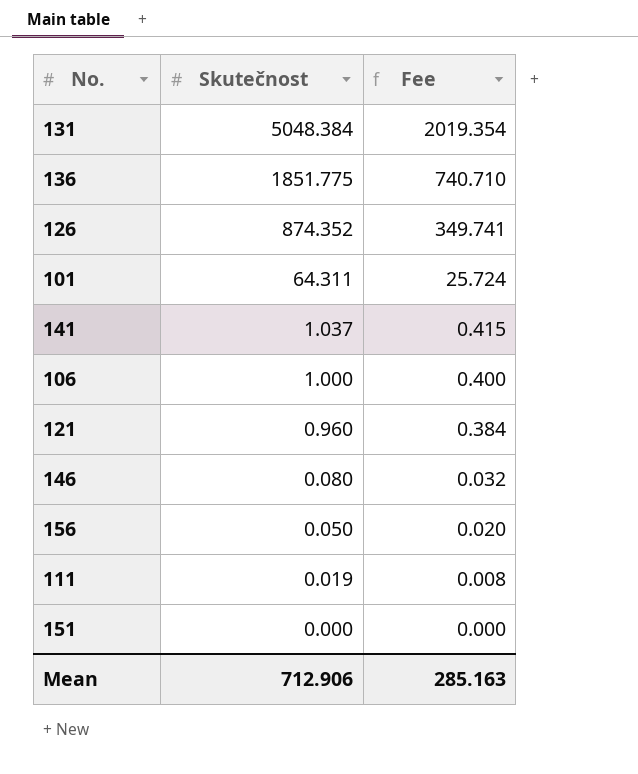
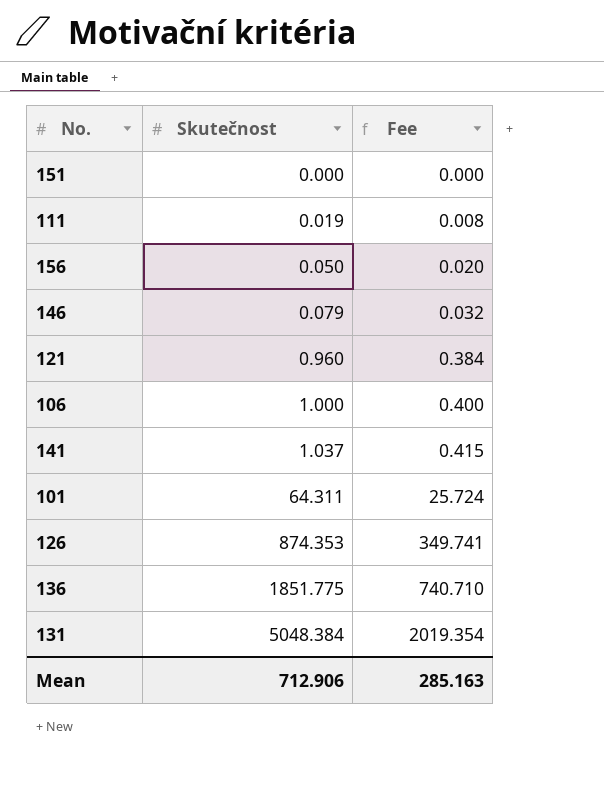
row order: Skutečnost descending -> Skutečnost ascending
146 | Skutečnost: 0.080 -> 0.079
126 | Skutečnost: 874.352 -> 874.353

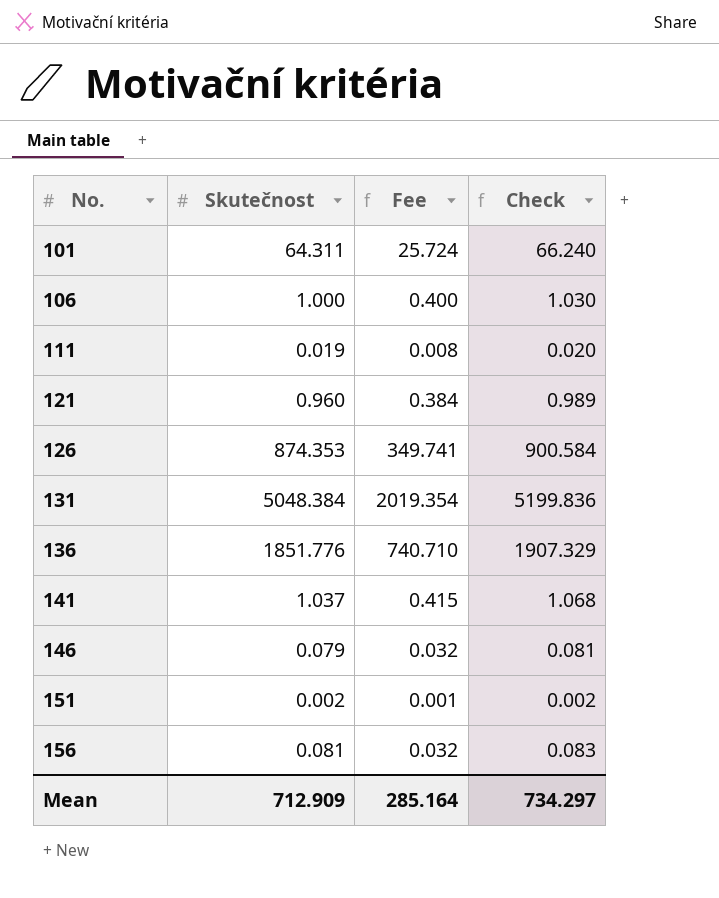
row order: Skutečnost ascending -> No. ascending
column Check | formula: none -> [Skutečnost] * 1.03
136 | Skutečnost: 1851.775 -> 1851.776
151 | Skutečnost: 0.000 -> 0.002
151 | Fee: 0.000 -> 0.001
156 | Skutečnost: 0.050 -> 0.081
156 | Fee: 0.020 -> 0.032
Mean | Skutečnost: 712.906 -> 712.909
Mean | Fee: 285.163 -> 285.164

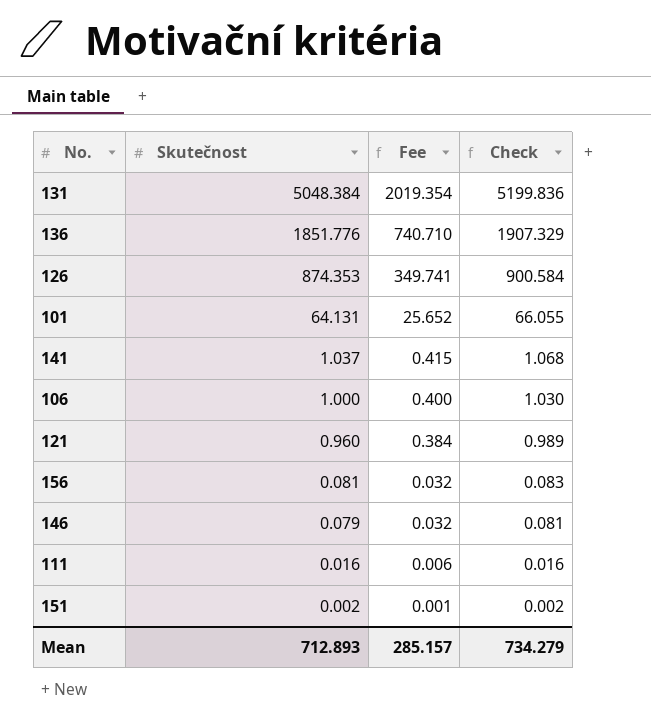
row order: No. ascending -> Skutečnost descending
101 | Skutečnost: 64.311 -> 64.131
101 | Fee: 25.724 -> 25.652
101 | Check: 66.240 -> 66.055
111 | Skutečnost: 0.019 -> 0.016
111 | Fee: 0.008 -> 0.006
111 | Check: 0.020 -> 0.016
Mean | Skutečnost: 712.909 -> 712.893
Mean | Fee: 285.164 -> 285.157
Mean | Check: 734.297 -> 734.279

